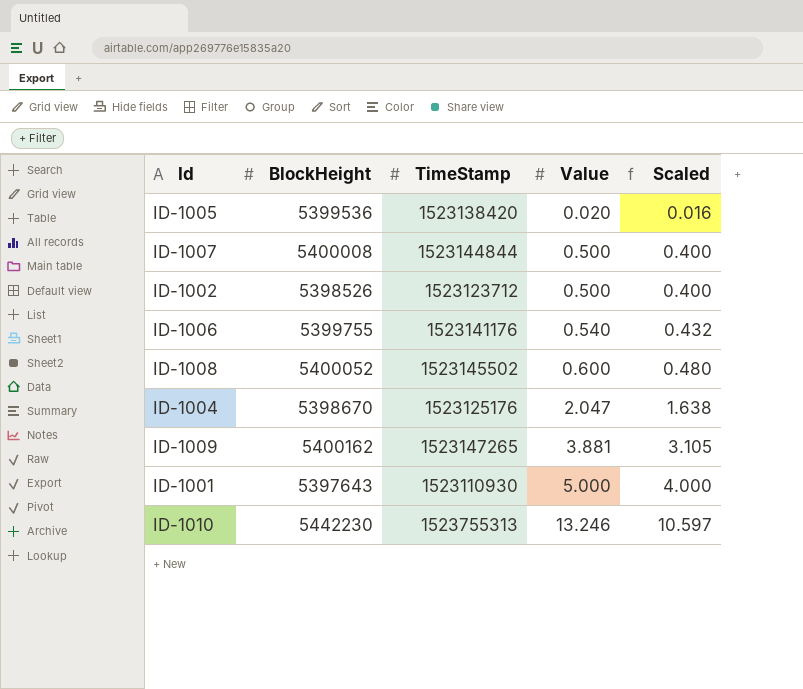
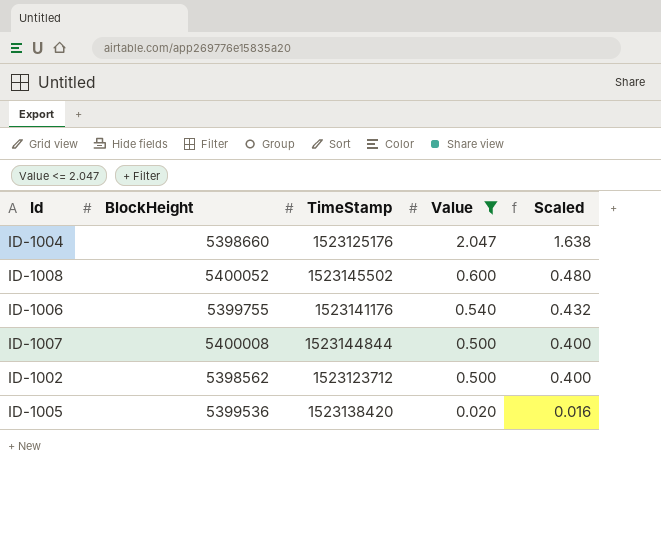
filter: none -> Value <= 2.047
row order: Value ascending -> Value descending
ID-1004 | BlockHeight: 5398670 -> 5398660
ID-1002 | BlockHeight: 5398526 -> 5398562

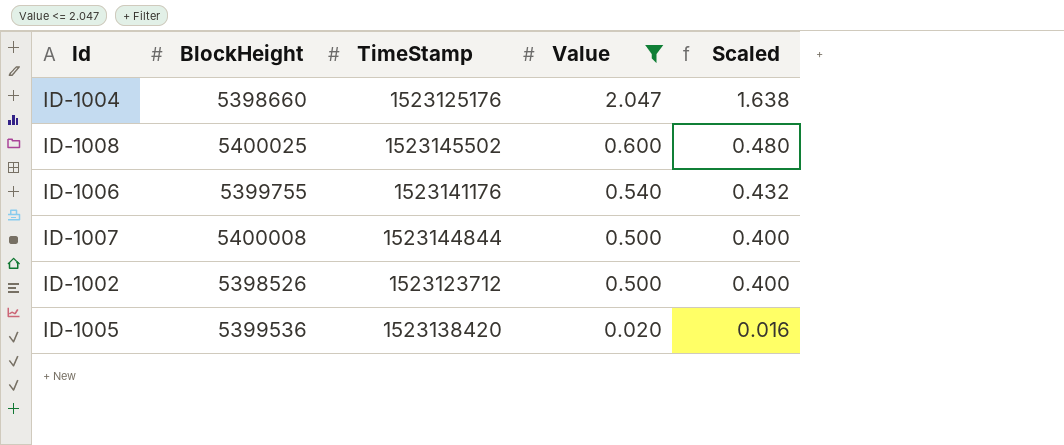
ID-1008 | BlockHeight: 5400052 -> 5400025
ID-1002 | BlockHeight: 5398562 -> 5398526

